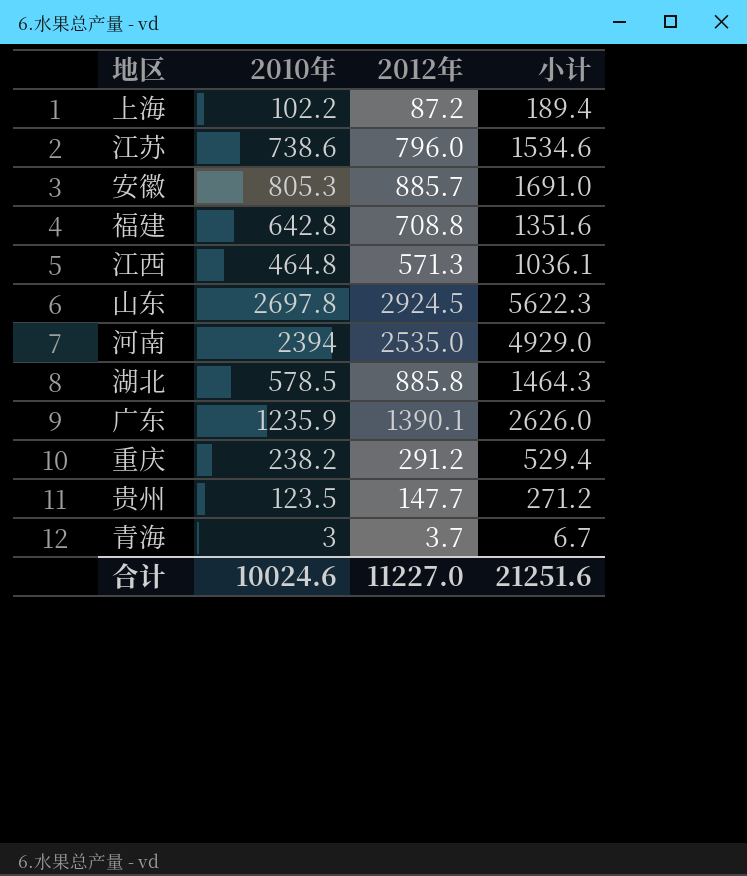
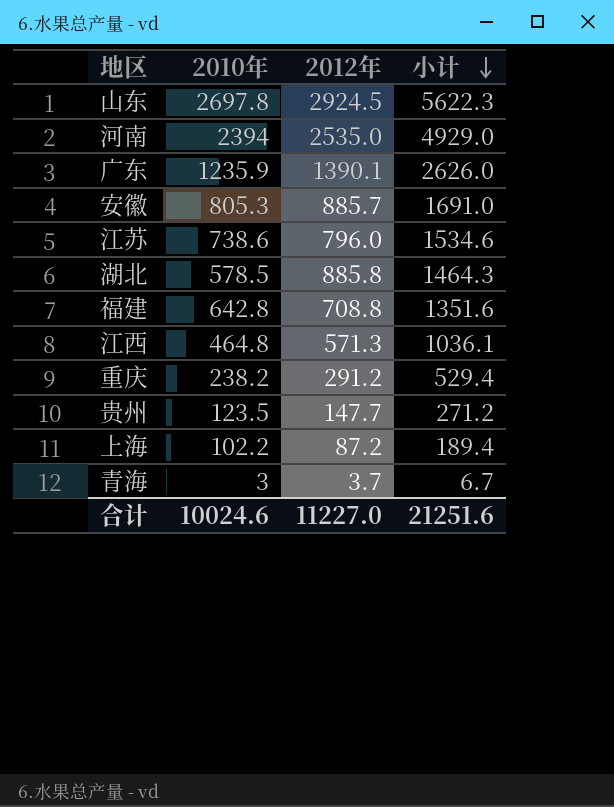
row order: none -> 小计 descending

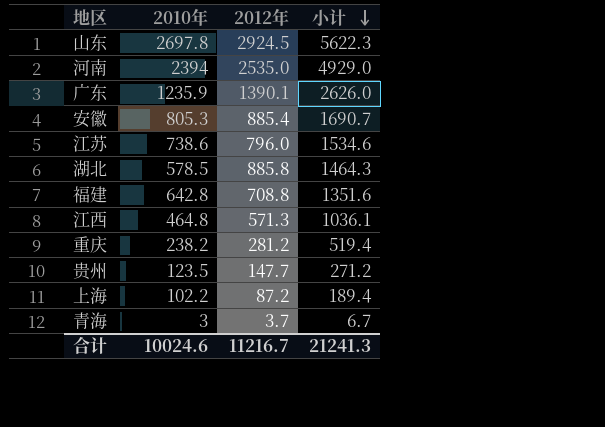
安徽 | 2012年: 885.7 -> 885.4
安徽 | 小计: 1691.0 -> 1690.7
重庆 | 2012年: 291.2 -> 281.2
重庆 | 小计: 529.4 -> 519.4
合计 | 2012年: 11227.0 -> 11216.7
合计 | 小计: 21251.6 -> 21241.3

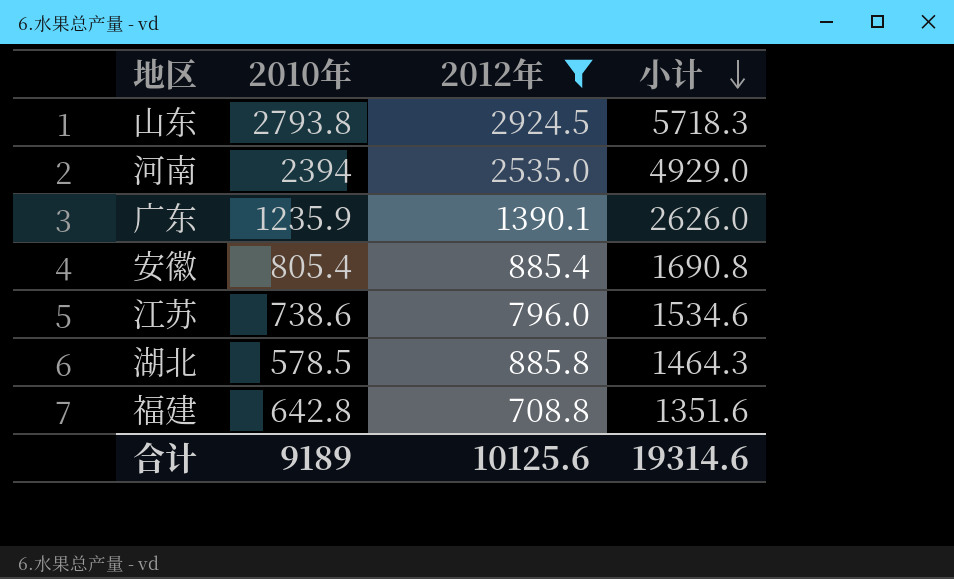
filter: none -> 2012年 >= 708.8
山东 | 2010年: 2697.8 -> 2793.8
山东 | 小计: 5622.3 -> 5718.3
安徽 | 2010年: 805.3 -> 805.4
安徽 | 小计: 1690.7 -> 1690.8
合计 | 2010年: 10024.6 -> 9189
合计 | 2012年: 11216.7 -> 10125.6
合计 | 小计: 21241.3 -> 19314.6

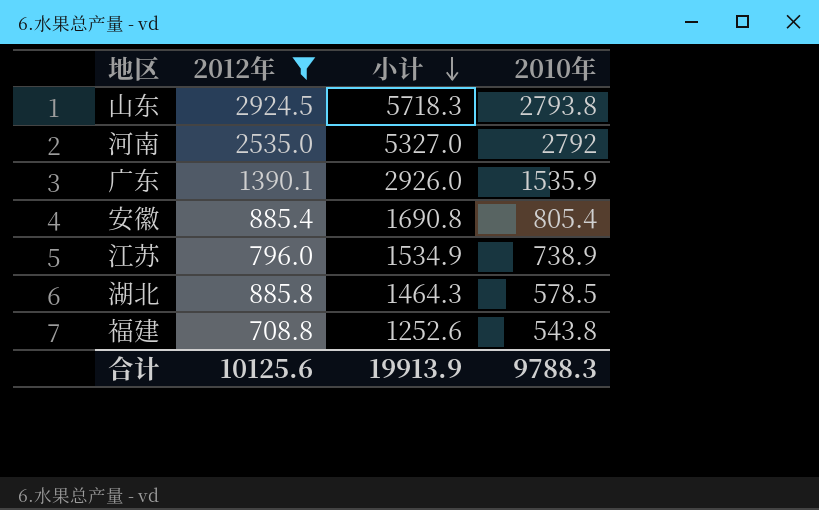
column 2010年 | position: 2 -> 4
河南 | 小计: 4929.0 -> 5327.0
河南 | 2010年: 2394 -> 2792
广东 | 小计: 2626.0 -> 2926.0
广东 | 2010年: 1235.9 -> 1535.9
江苏 | 小计: 1534.6 -> 1534.9
江苏 | 2010年: 738.6 -> 738.9
福建 | 小计: 1351.6 -> 1252.6
福建 | 2010年: 642.8 -> 543.8
合计 | 小计: 19314.6 -> 19913.9
合计 | 2010年: 9189 -> 9788.3

